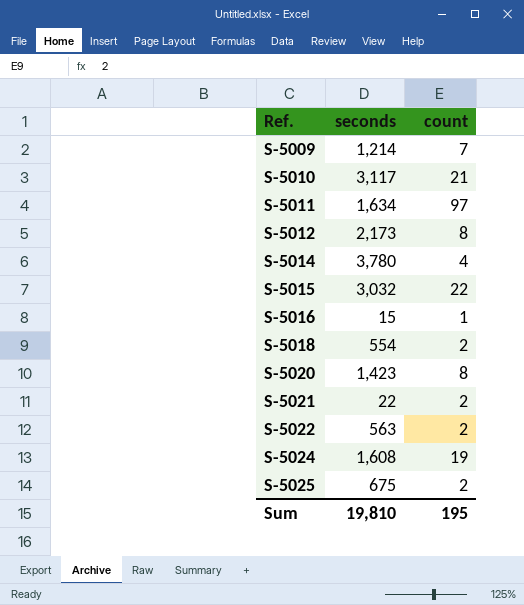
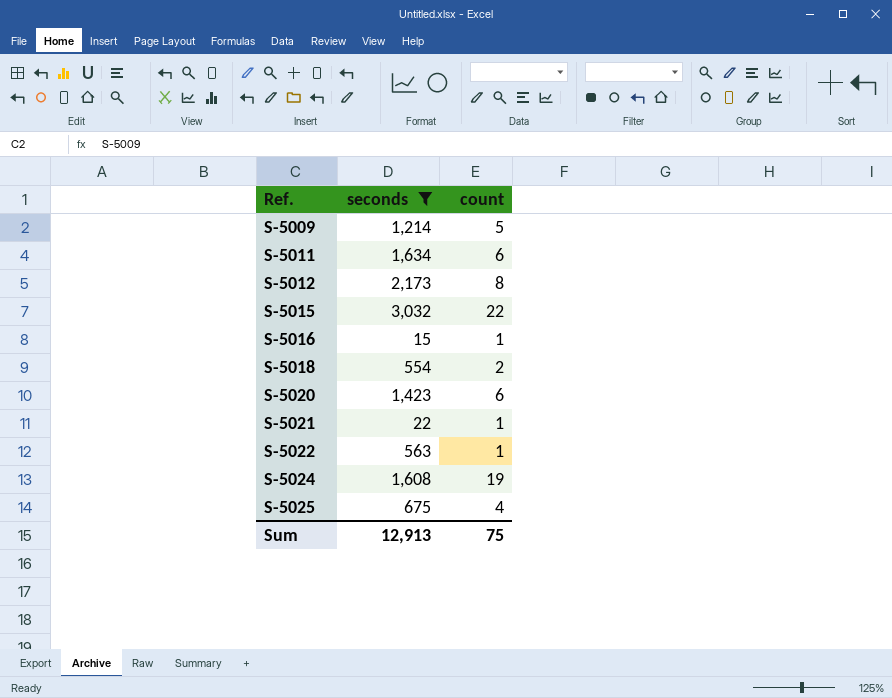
filter: none -> seconds <= 3,032
S-5009 | count: 7 -> 5
S-5011 | count: 97 -> 6
S-5020 | count: 8 -> 6
S-5021 | count: 2 -> 1
S-5022 | count: 2 -> 1
S-5025 | count: 2 -> 4
Sum | seconds: 19,810 -> 12,913
Sum | count: 195 -> 75

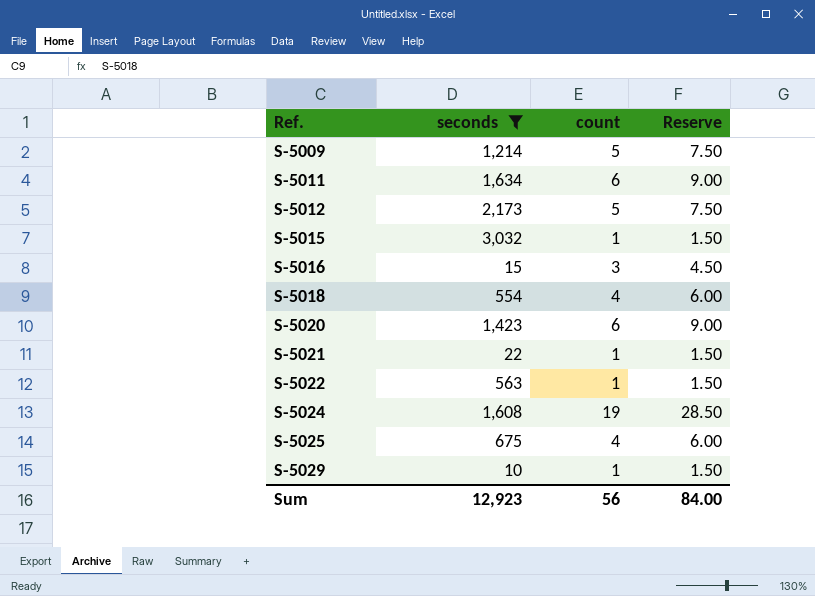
column Reserve | formula: none -> [count] * 1.5
S-5012 | count: 8 -> 5
S-5015 | count: 22 -> 1
S-5016 | count: 1 -> 3
S-5018 | count: 2 -> 4
row S-5029: none -> 10 | 1 | 1.50
Sum | seconds: 12,913 -> 12,923
Sum | count: 75 -> 56

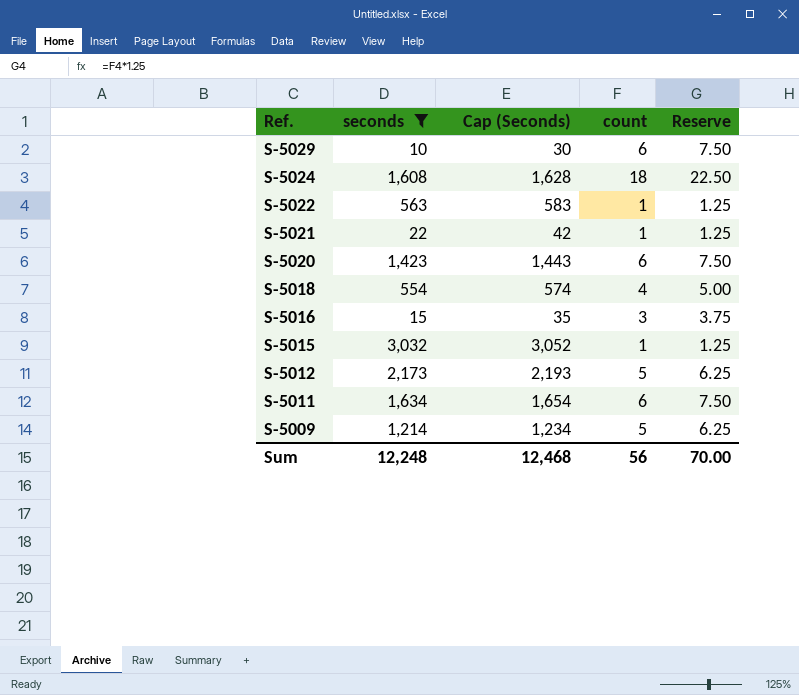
row order: Ref. ascending -> Ref. descending
column Cap (Seconds) | formula: none -> [seconds] + 20
column Reserve | formula: [count] * 1.5 -> [count] * 1.25
row S-5025: 675 | 4 | 6.00 -> none
S-5029 | count: 1 -> 6
S-5024 | count: 19 -> 18
Sum | seconds: 12,923 -> 12,248
Sum | Reserve: 84.00 -> 70.00

